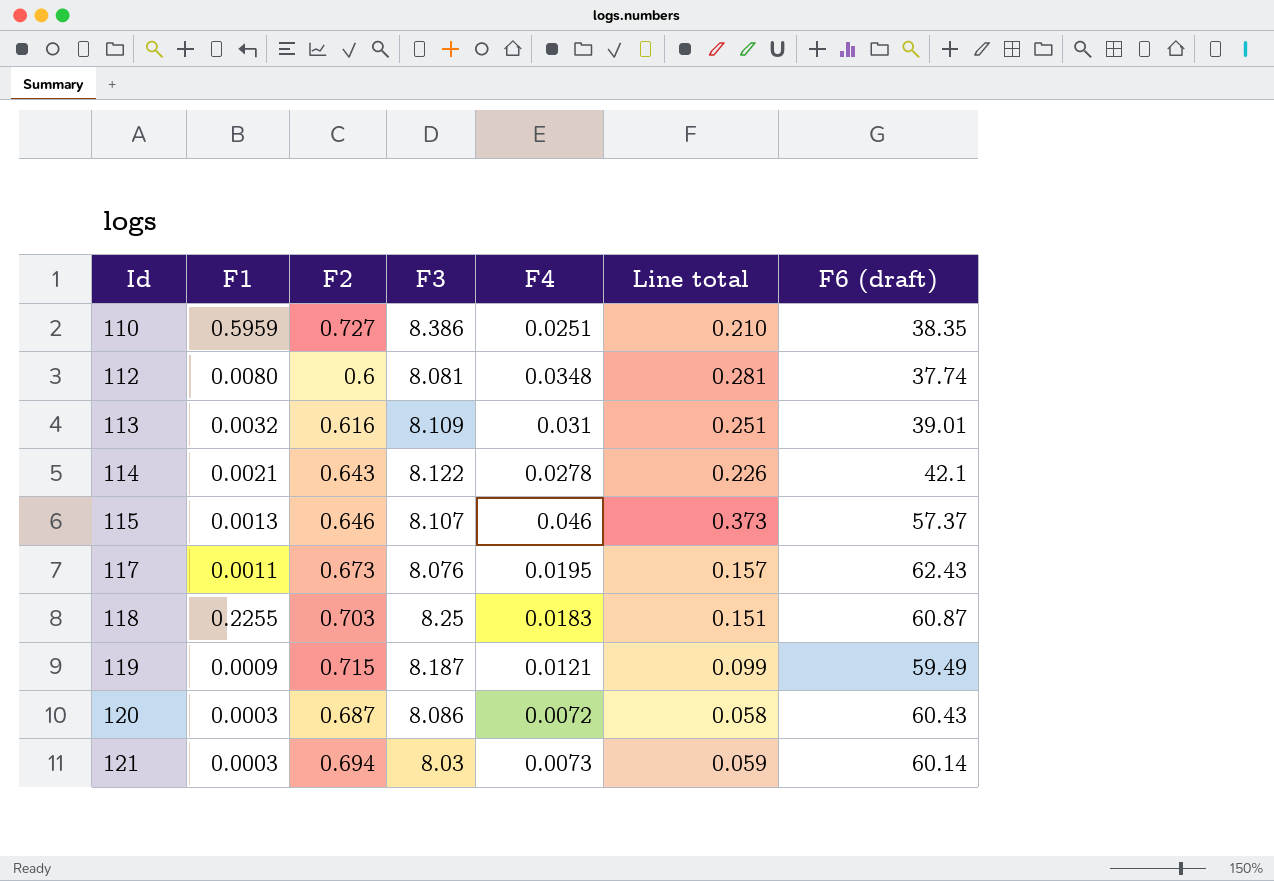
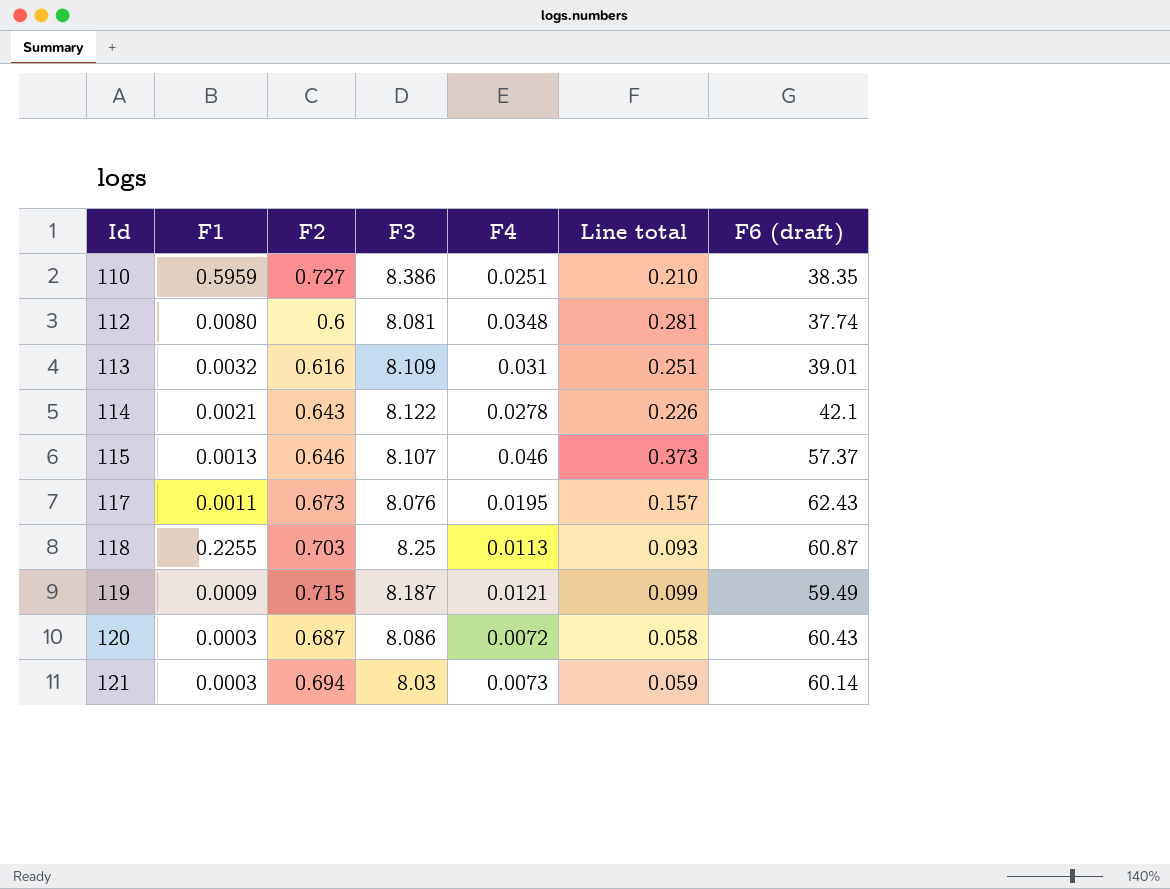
118 | F4: 0.0183 -> 0.0113
118 | Line total: 0.151 -> 0.093

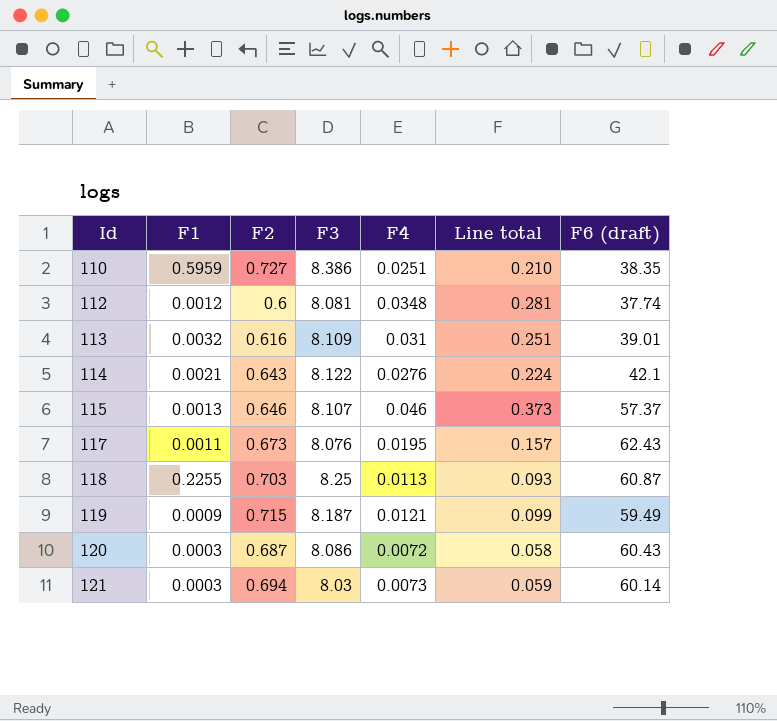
112 | F1: 0.0080 -> 0.0012
114 | F4: 0.0278 -> 0.0276
114 | Line total: 0.226 -> 0.224

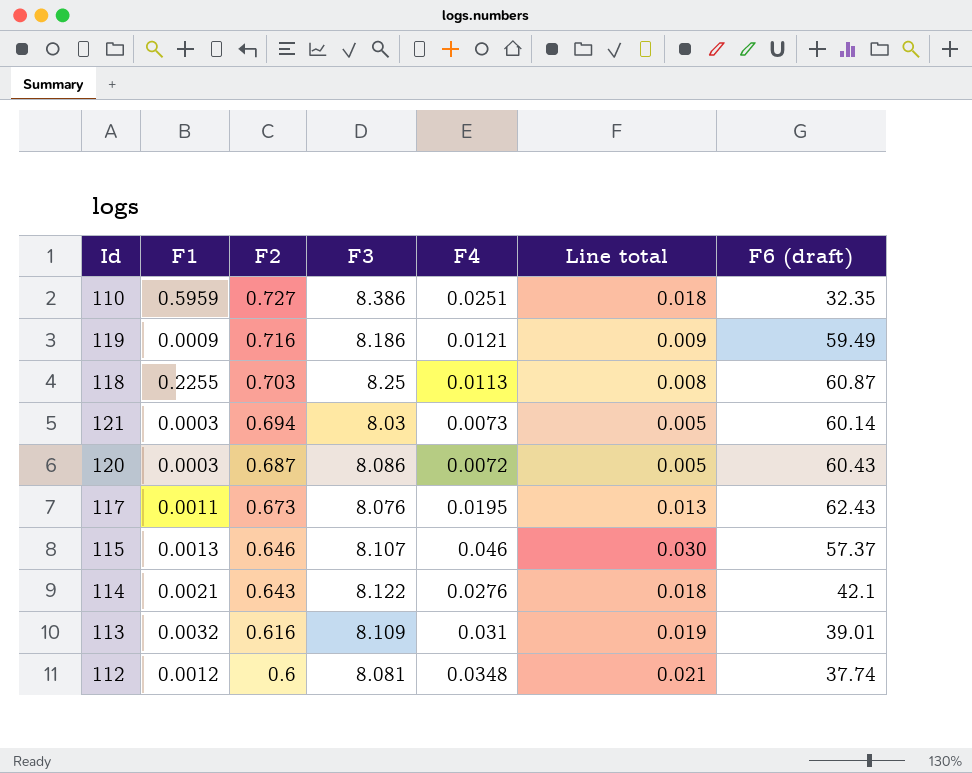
row order: Id ascending -> F2 descending
column Line total | formula: [F3] * [F4] -> [F2] * [F4]
110 | F6 (draft): 38.35 -> 32.35
119 | F2: 0.715 -> 0.716
119 | F3: 8.187 -> 8.186

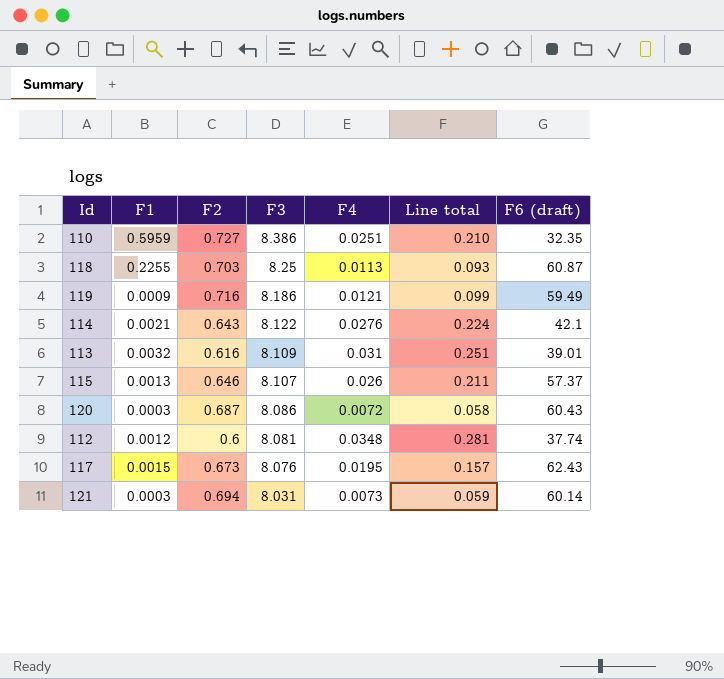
row order: F2 descending -> F3 descending
column Line total | formula: [F2] * [F4] -> [F3] * [F4]
115 | F4: 0.046 -> 0.026
117 | F1: 0.0011 -> 0.0015
121 | F3: 8.03 -> 8.031

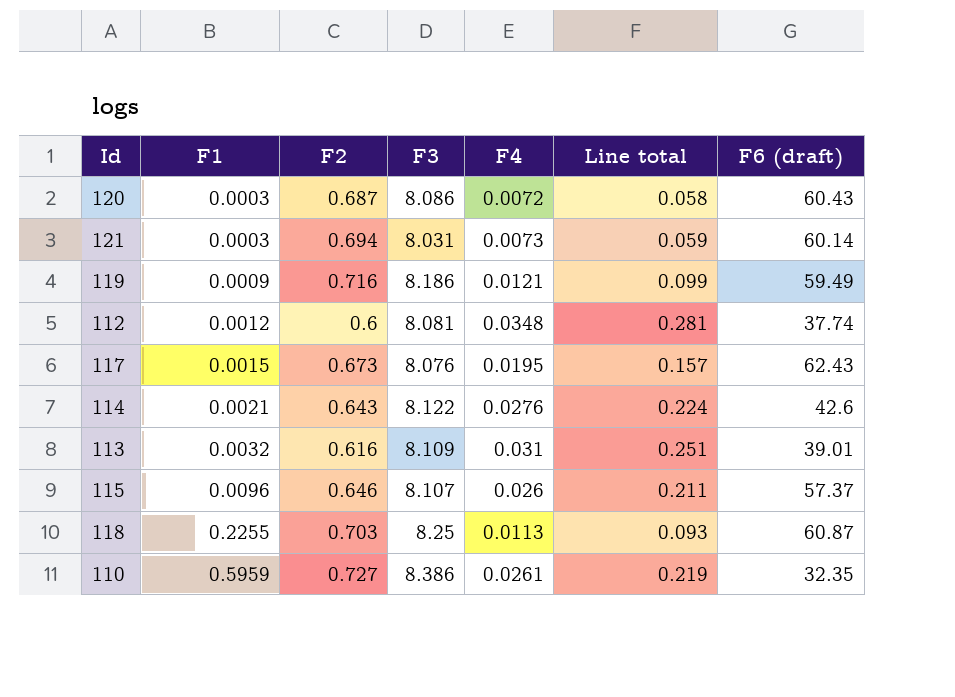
row order: F3 descending -> F1 ascending
114 | F6 (draft): 42.1 -> 42.6
115 | F1: 0.0013 -> 0.0096
110 | F4: 0.0251 -> 0.0261
110 | Line total: 0.210 -> 0.219

